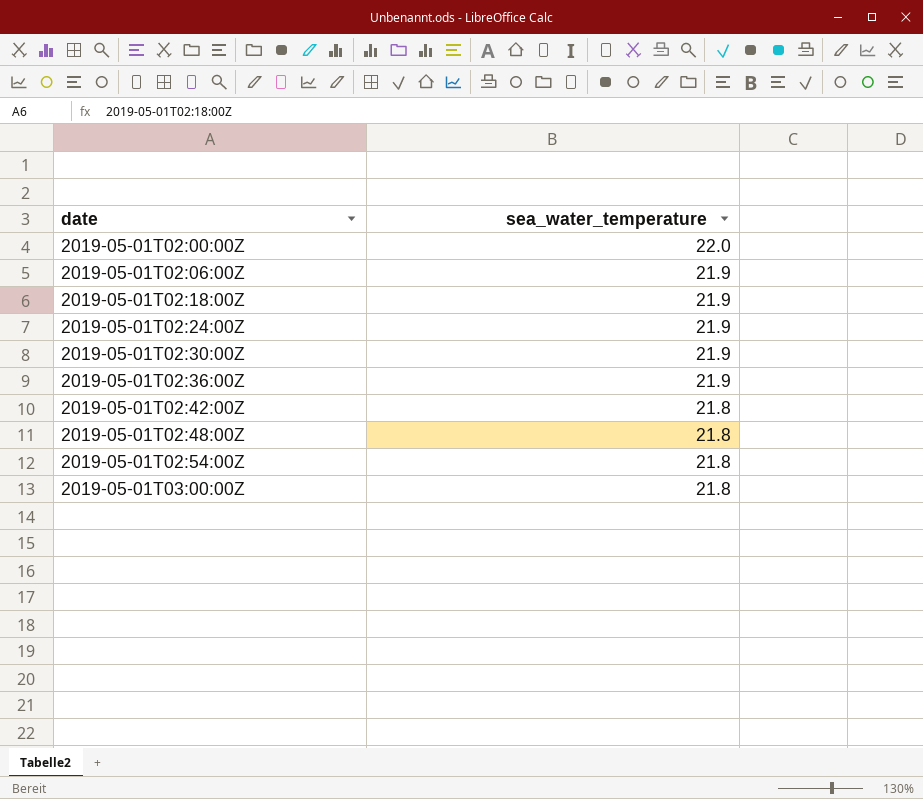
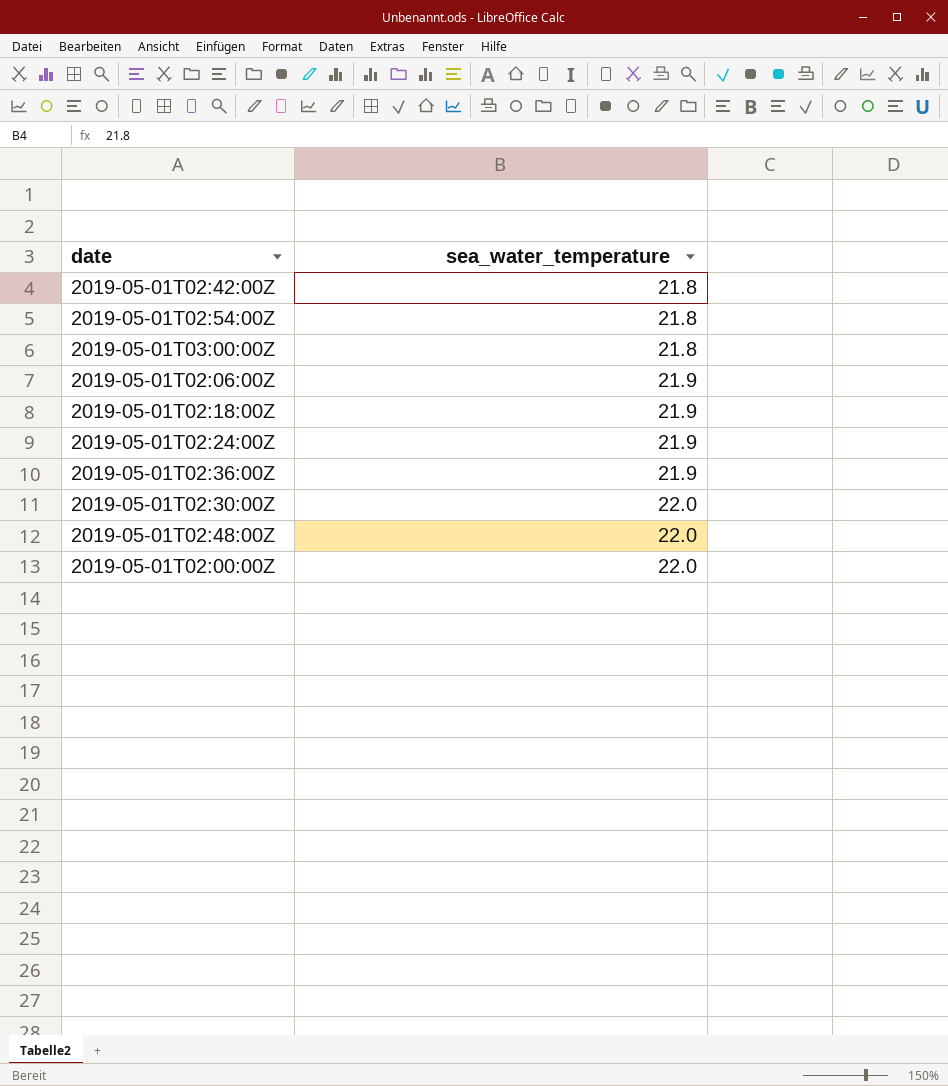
row order: date ascending -> sea_water_temperature ascending
2019-05-01T02:30:00Z | sea_water_temperature: 21.9 -> 22.0
2019-05-01T02:48:00Z | sea_water_temperature: 21.8 -> 22.0

